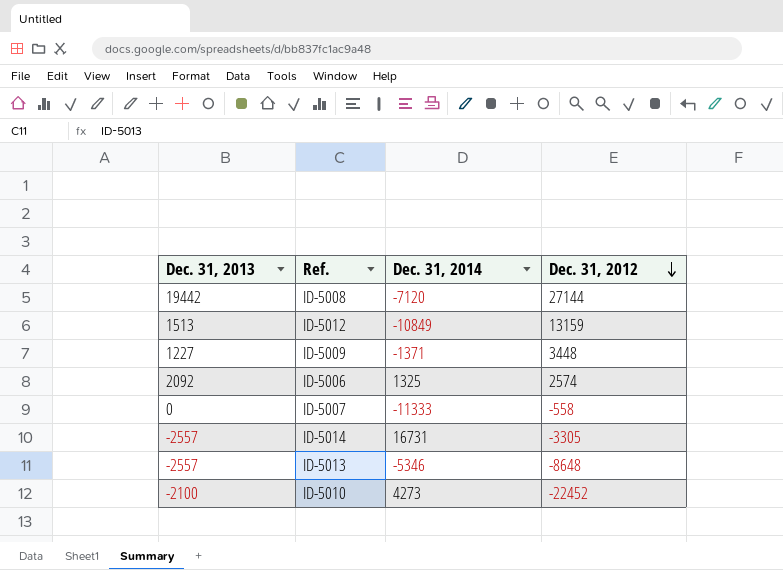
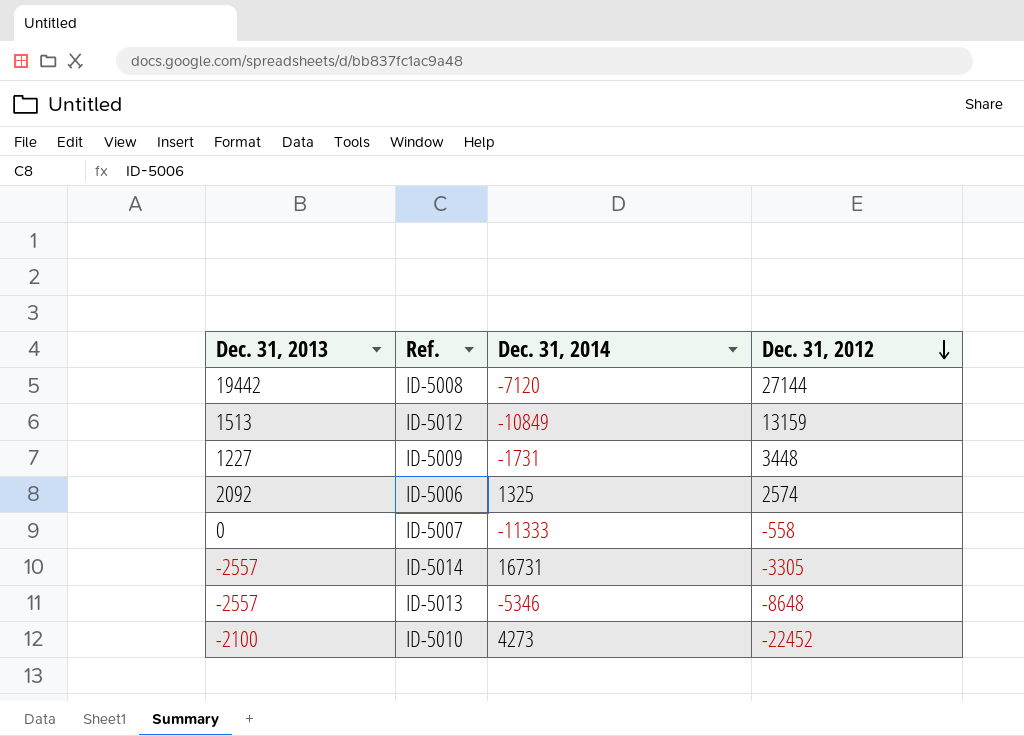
ID-5009 | Dec. 31, 2014: -1371 -> -1731

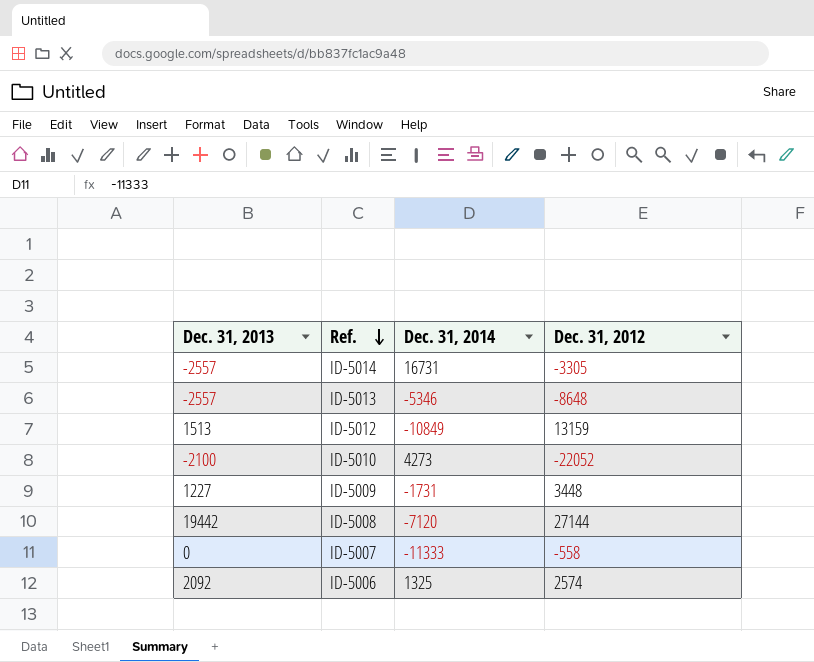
row order: Dec. 31, 2012 descending -> Ref. descending
ID-5010 | Dec. 31, 2012: -22452 -> -22052

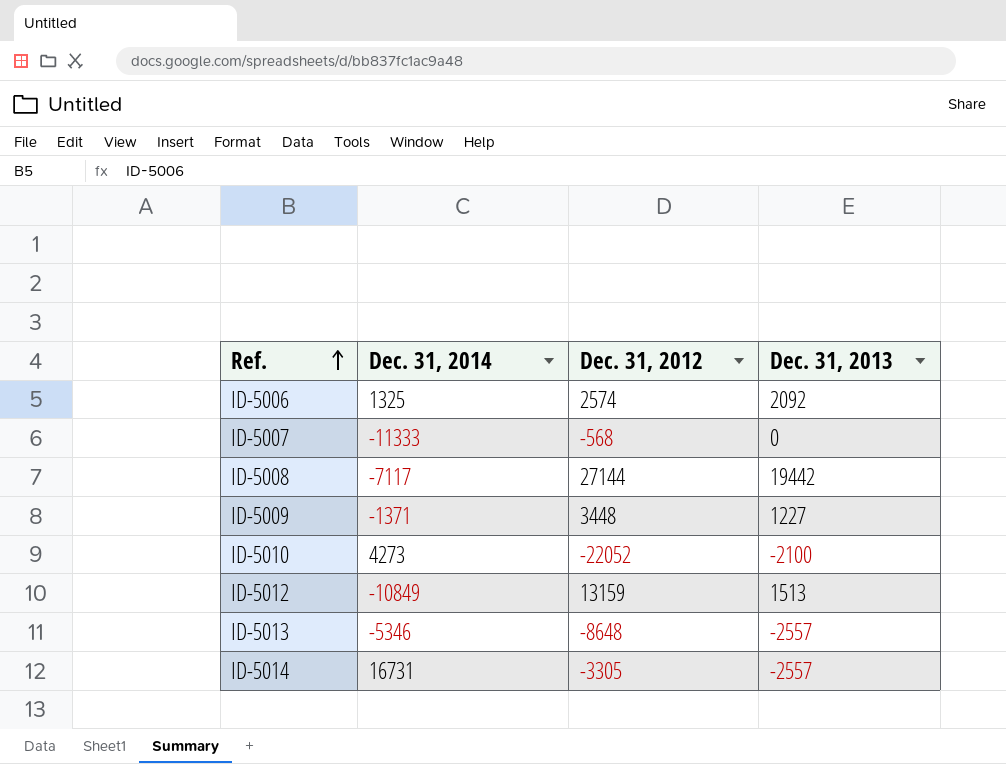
row order: Ref. descending -> Ref. ascending
column Dec. 31, 2013 | position: 1 -> 4
ID-5007 | Dec. 31, 2012: -558 -> -568
ID-5008 | Dec. 31, 2014: -7120 -> -7117
ID-5009 | Dec. 31, 2014: -1731 -> -1371

